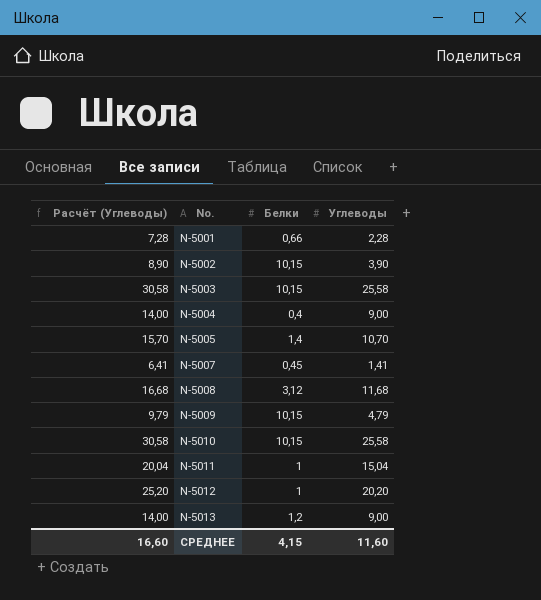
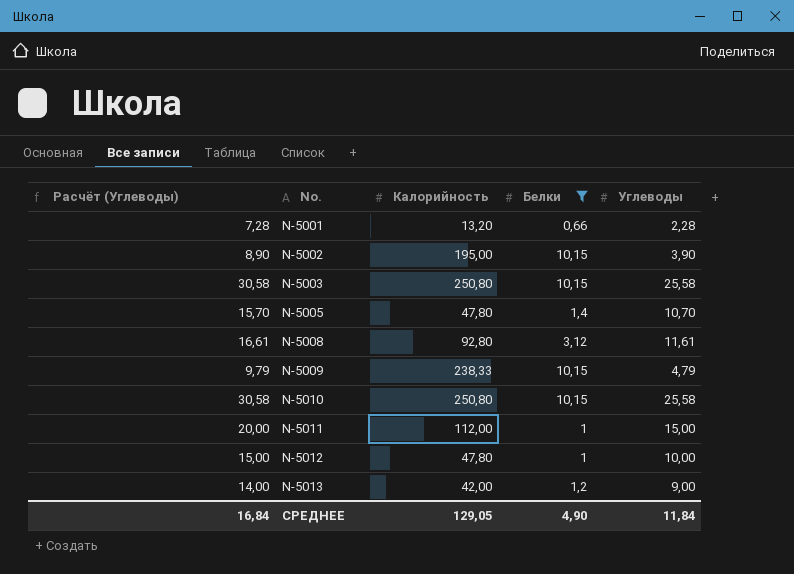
filter: none -> Белки >= 0,66
column Калорийность | position: none -> 3
N-5008 | Расчёт (Углеводы): 16,68 -> 16,61
N-5008 | Углеводы: 11,68 -> 11,61
N-5011 | Расчёт (Углеводы): 20,04 -> 20,00
N-5011 | Углеводы: 15,04 -> 15,00
N-5012 | Расчёт (Углеводы): 25,20 -> 15,00
N-5012 | Углеводы: 20,20 -> 10,00
СРЕДНЕЕ | Расчёт (Углеводы): 16,60 -> 16,84
СРЕДНЕЕ | Белки: 4,15 -> 4,90
СРЕДНЕЕ | Углеводы: 11,60 -> 11,84

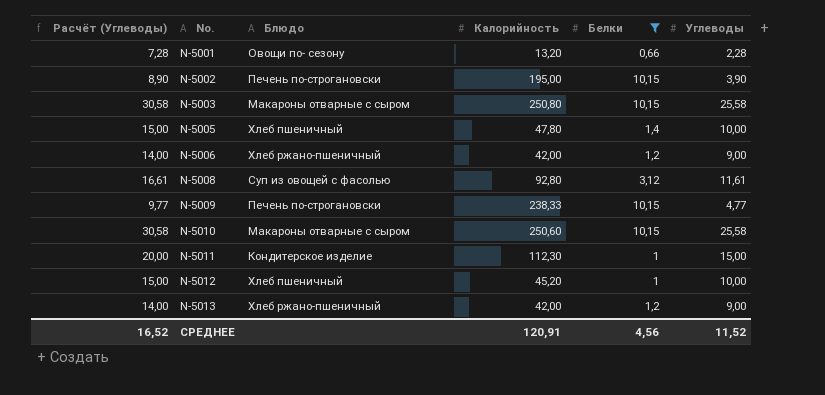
column Блюдо | position: none -> 3
N-5005 | Расчёт (Углеводы): 15,70 -> 15,00
N-5005 | Углеводы: 10,70 -> 10,00
row N-5006: none -> 14,00 | Хлеб ржано-пшеничный | 42,00 | 1,2 | 9,00
N-5009 | Расчёт (Углеводы): 9,79 -> 9,77
N-5009 | Углеводы: 4,79 -> 4,77
N-5010 | Калорийность: 250,80 -> 250,60
N-5011 | Калорийность: 112,00 -> 112,30
N-5012 | Калорийность: 47,80 -> 45,20
СРЕДНЕЕ | Расчёт (Углеводы): 16,84 -> 16,52
СРЕДНЕЕ | Калорийность: 129,05 -> 120,91
СРЕДНЕЕ | Белки: 4,90 -> 4,56
СРЕДНЕЕ | Углеводы: 11,84 -> 11,52

